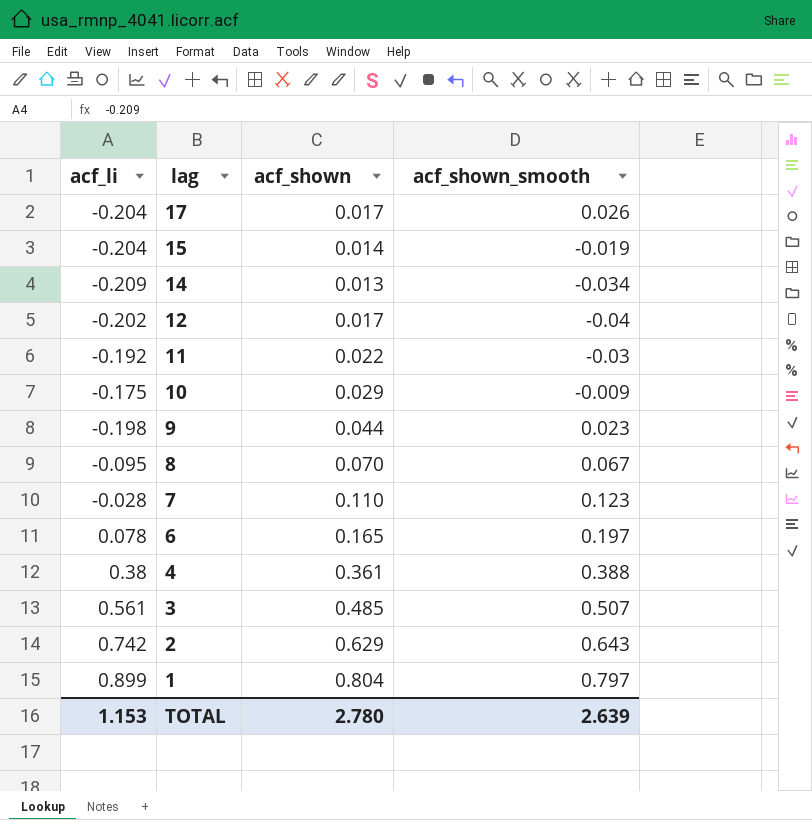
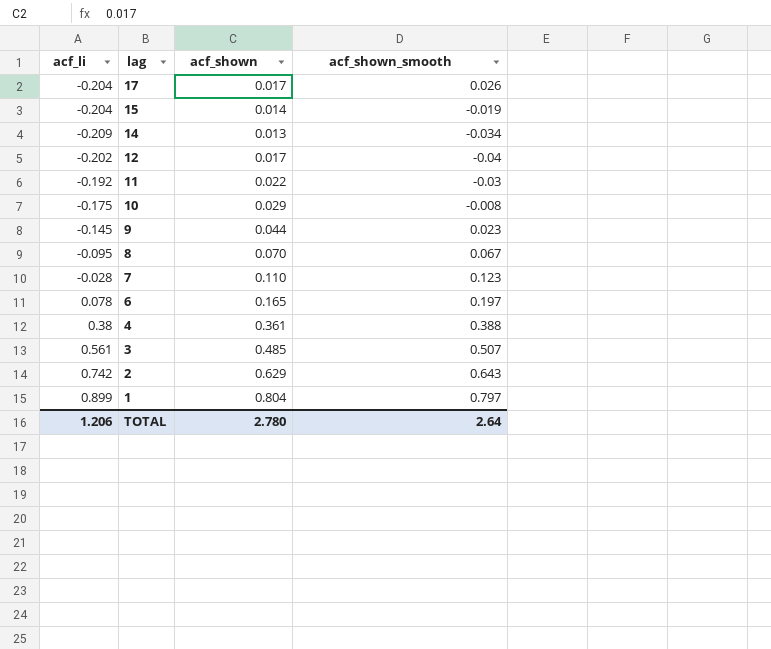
10 | acf_shown_smooth: -0.009 -> -0.008
9 | acf_li: -0.198 -> -0.145
TOTAL | acf_li: 1.153 -> 1.206
TOTAL | acf_shown_smooth: 2.639 -> 2.64

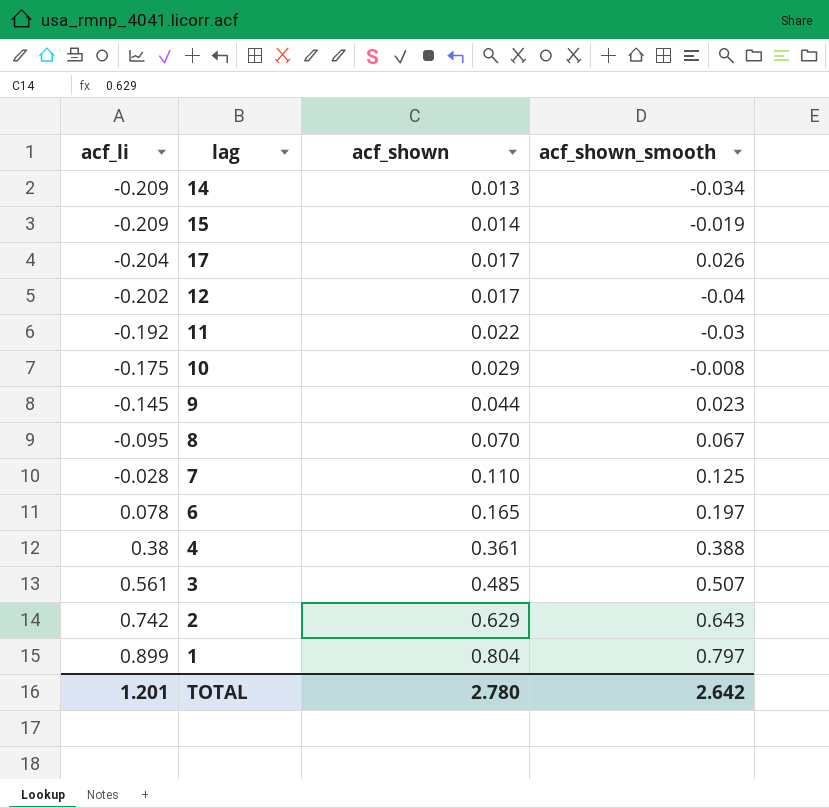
row order: lag descending -> acf_li ascending
15 | acf_li: -0.204 -> -0.209
7 | acf_shown_smooth: 0.123 -> 0.125
TOTAL | acf_li: 1.206 -> 1.201
TOTAL | acf_shown_smooth: 2.64 -> 2.642

